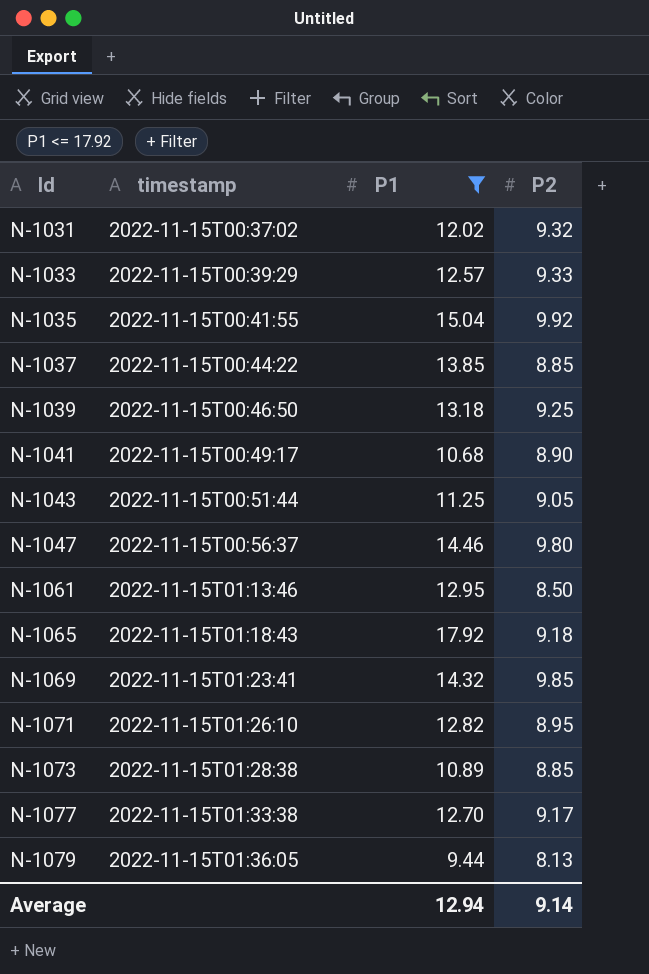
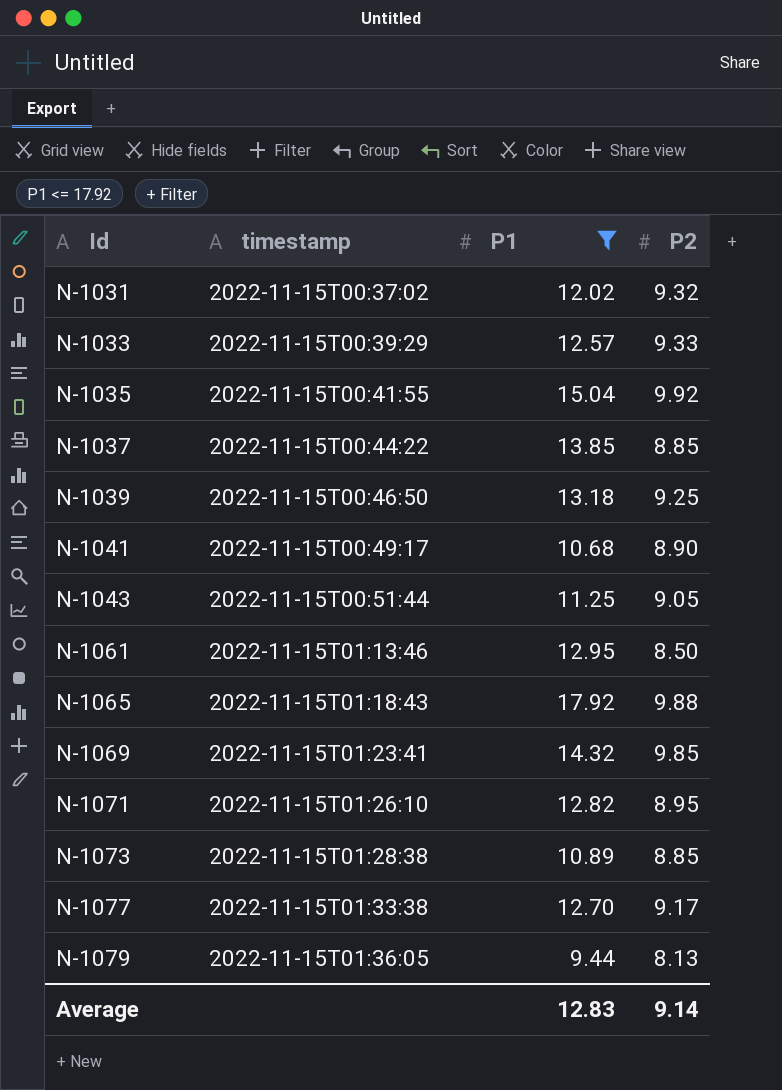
row N-1047: 2022-11-15T00:56:37 | 14.46 | 9.80 -> none
N-1065 | P2: 9.18 -> 9.88
Average | P1: 12.94 -> 12.83

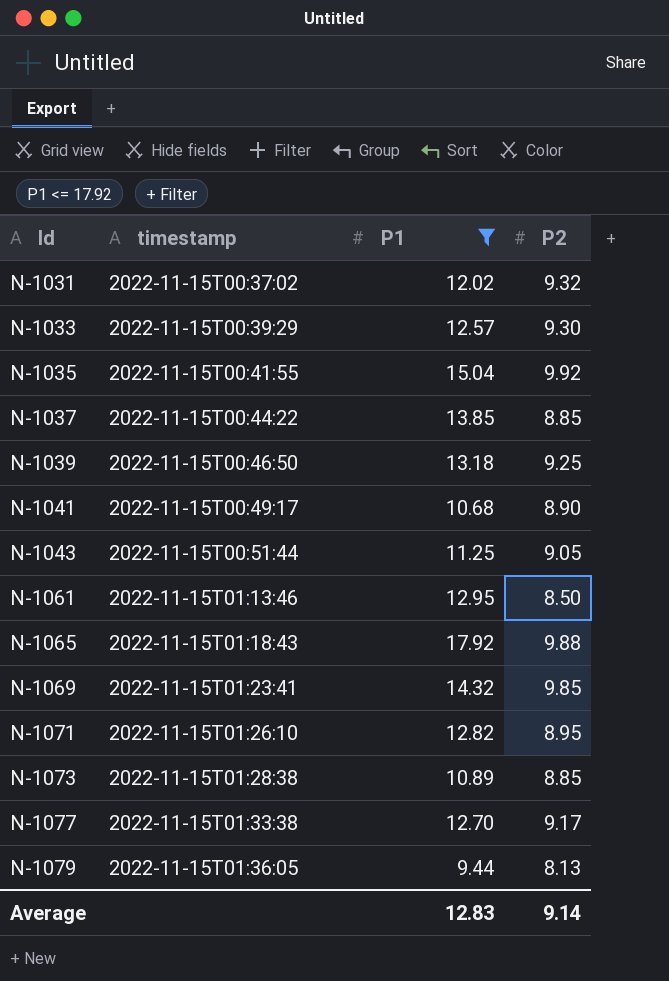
N-1033 | P2: 9.33 -> 9.30

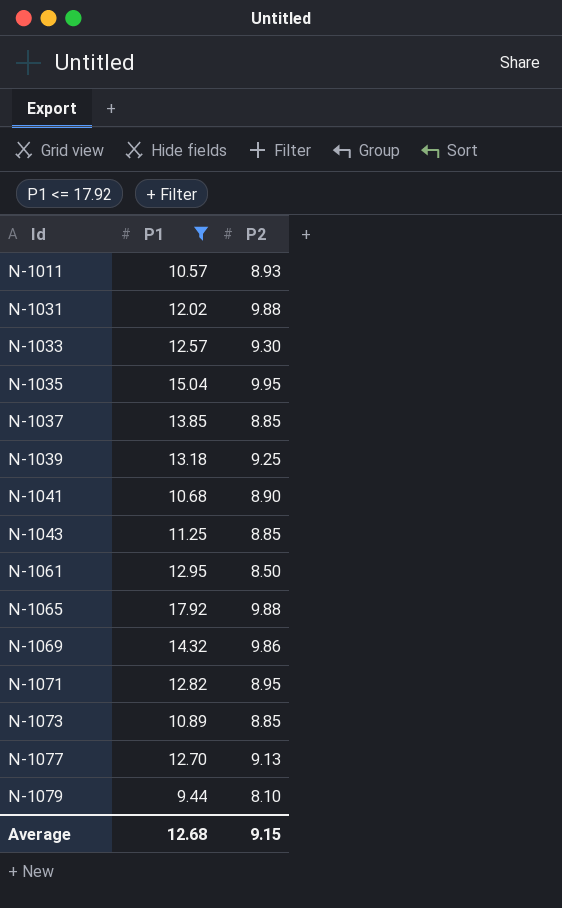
column timestamp | position: 2 -> none
row N-1011: none -> 10.57 | 8.93
N-1031 | P2: 9.32 -> 9.88
N-1035 | P2: 9.92 -> 9.95
N-1043 | P2: 9.05 -> 8.85
N-1069 | P2: 9.85 -> 9.86
N-1077 | P2: 9.17 -> 9.13
N-1079 | P2: 8.13 -> 8.10
Average | P1: 12.83 -> 12.68
Average | P2: 9.14 -> 9.15

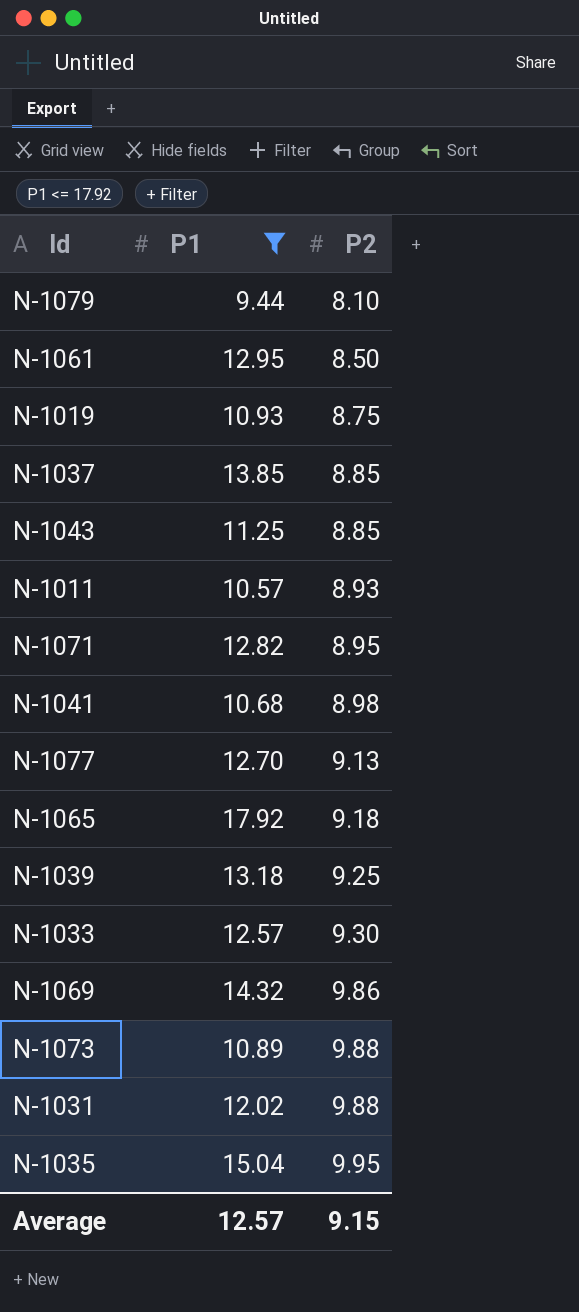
row order: Id ascending -> P2 ascending
row N-1019: none -> 10.93 | 8.75
N-1041 | P2: 8.90 -> 8.98
N-1065 | P2: 9.88 -> 9.18
N-1073 | P2: 8.85 -> 9.88
Average | P1: 12.68 -> 12.57

